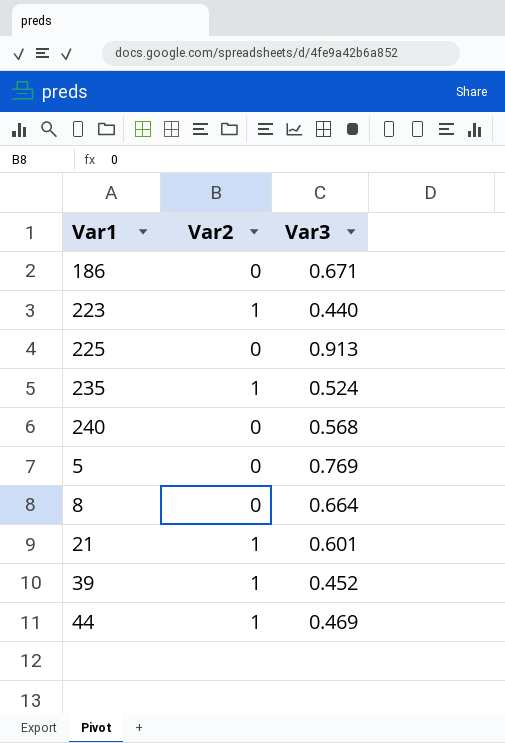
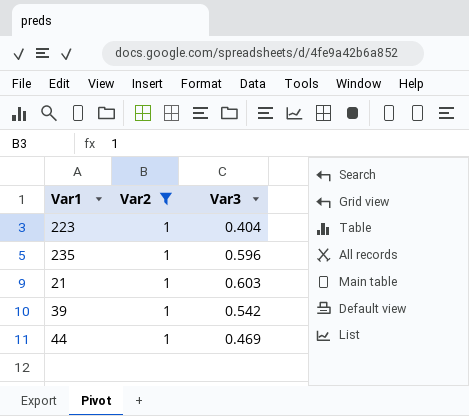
filter: none -> Var2 = 1
223 | Var3: 0.440 -> 0.404
235 | Var3: 0.524 -> 0.596
21 | Var3: 0.601 -> 0.603
39 | Var3: 0.452 -> 0.542

